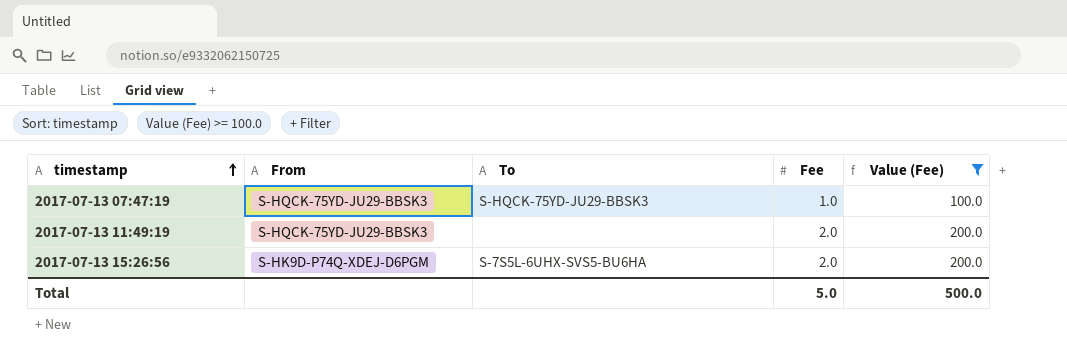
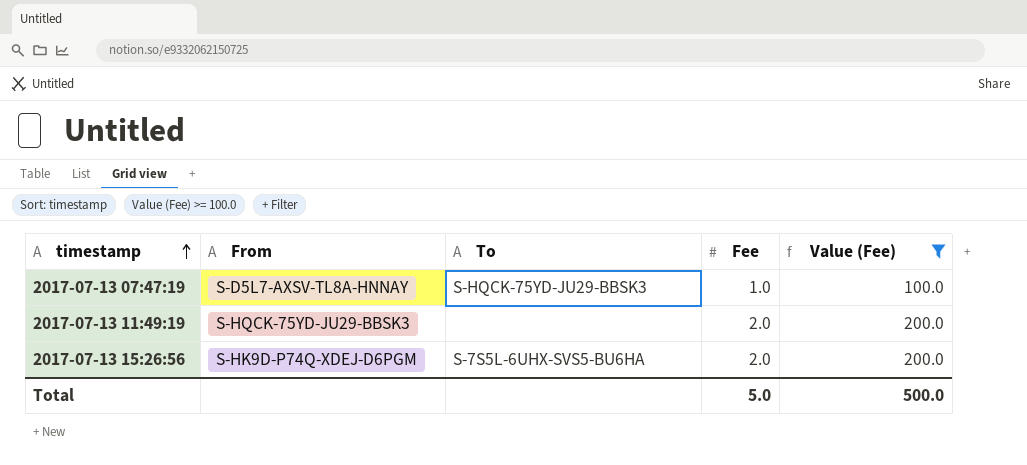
2017-07-13 07:47:19 | From: S-HQCK-75YD-JU29-BBSK3 -> S-D5L7-AXSV-TL8A-HNNAY

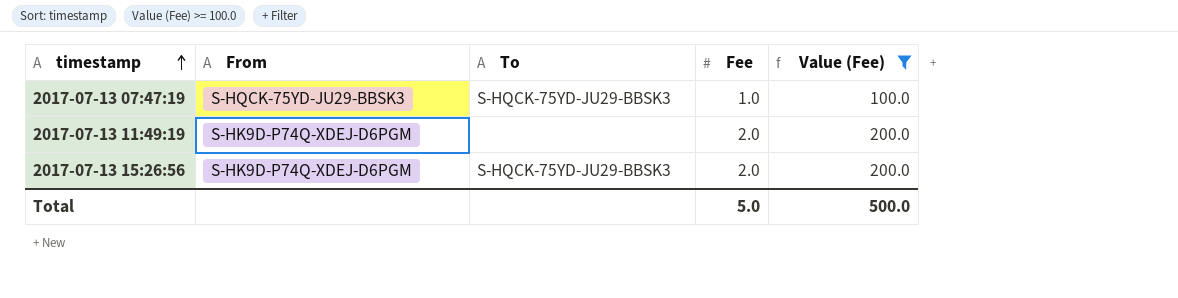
2017-07-13 07:47:19 | From: S-D5L7-AXSV-TL8A-HNNAY -> S-HQCK-75YD-JU29-BBSK3
2017-07-13 11:49:19 | From: S-HQCK-75YD-JU29-BBSK3 -> S-HK9D-P74Q-XDEJ-D6PGM
2017-07-13 15:26:56 | To: S-7S5L-6UHX-SVS5-BU6HA -> S-HQCK-75YD-JU29-BBSK3

